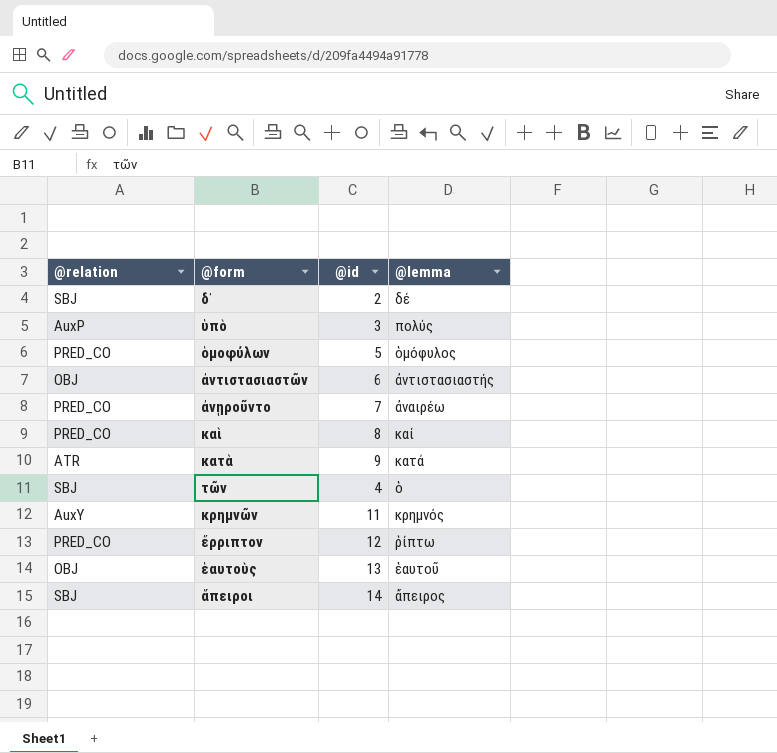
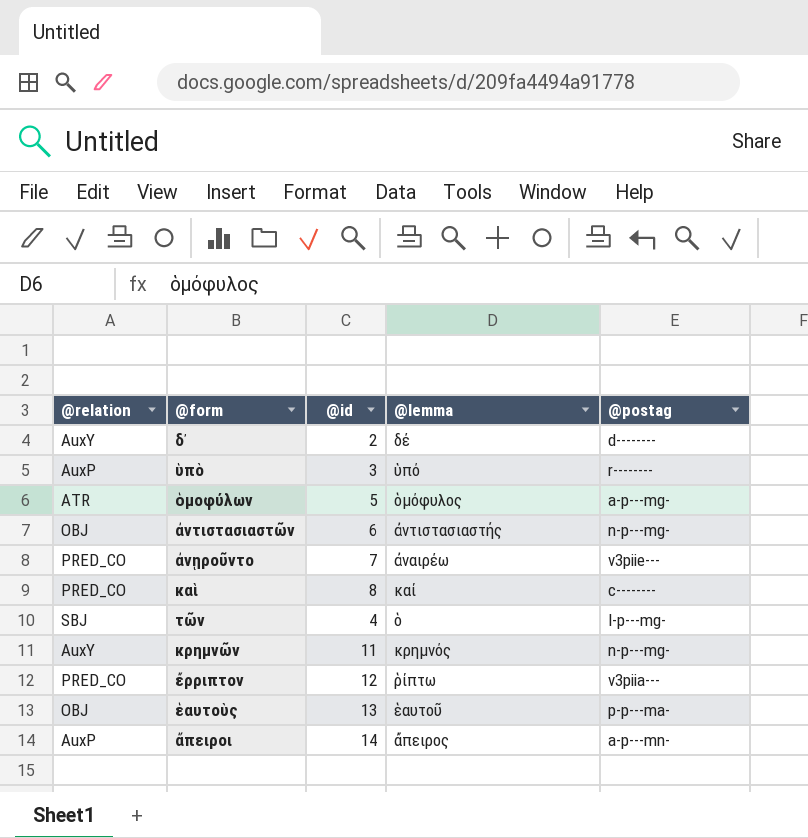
column @postag | position: none -> 5
row κατὰ: ATR | 9 | κατά -> none
δ᾽ | @relation: SBJ -> AuxY
ὑπὸ | @lemma: πολύς -> ὑπό
ὁμοφύλων | @relation: PRED_CO -> ATR
ἄπειροι | @relation: SBJ -> AuxP

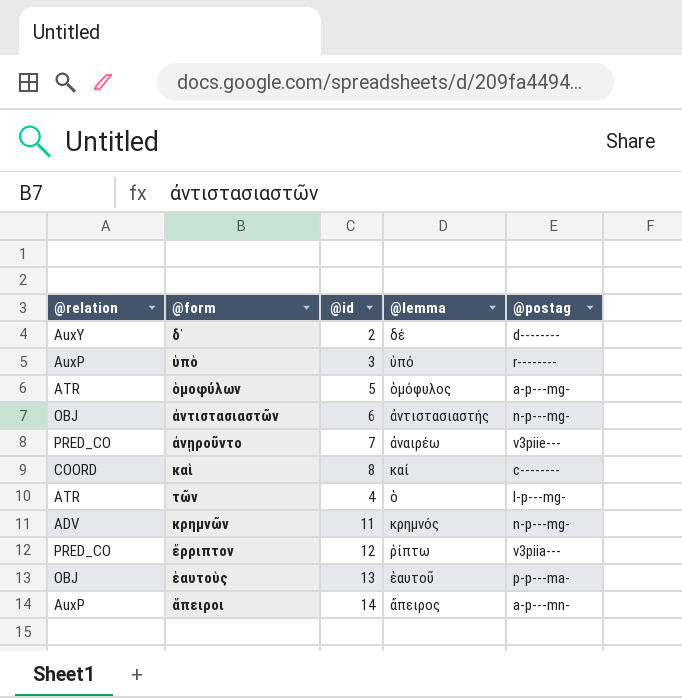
καὶ | @relation: PRED_CO -> COORD
τῶν | @relation: SBJ -> ATR
κρημνῶν | @relation: AuxY -> ADV

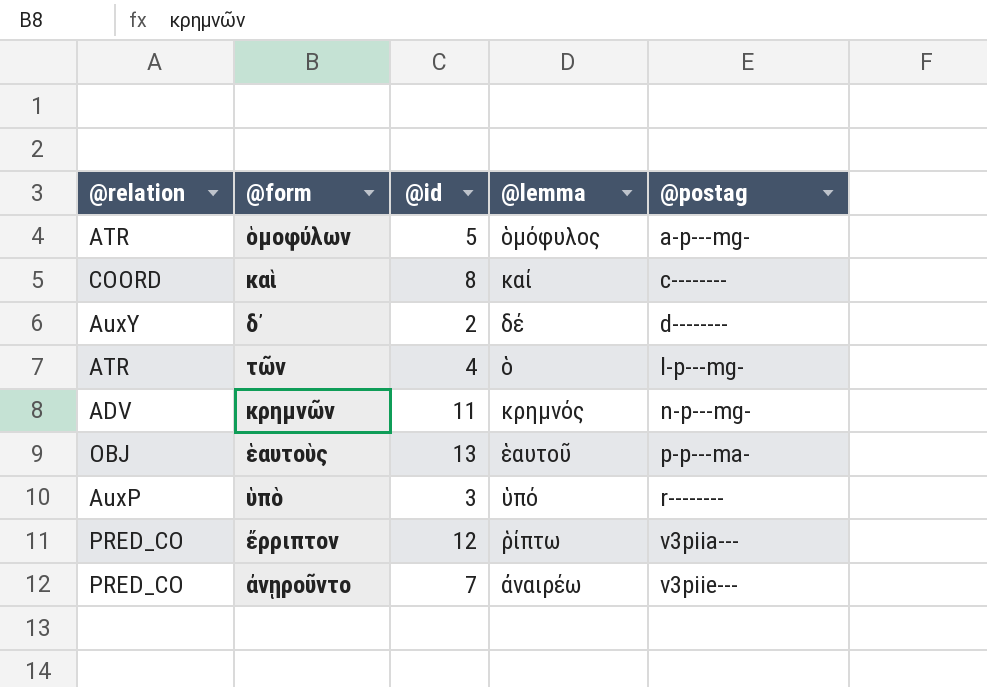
row order: none -> @postag ascending
row ἀντιστασιαστῶν: OBJ | 6 | ἀντιστασιαστής | n-p---mg- -> none
row ἄπειροι: AuxP | 14 | ἄπειρος | a-p---mn- -> none

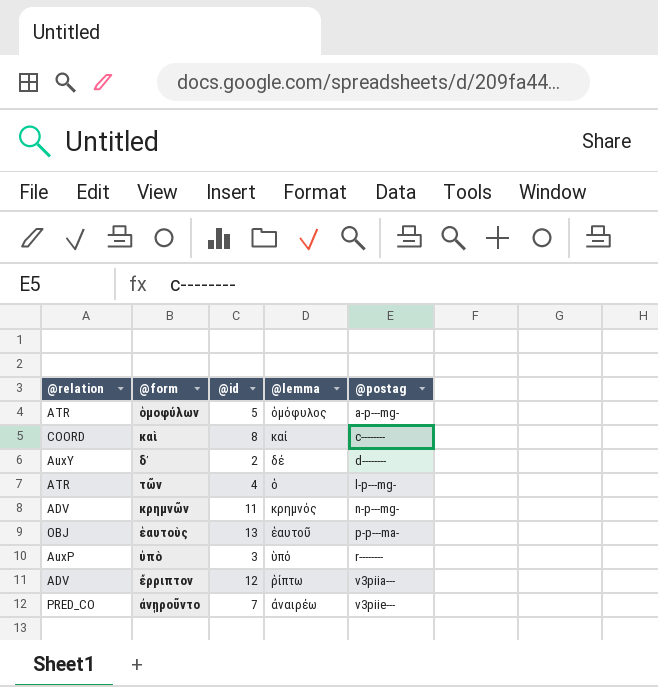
ἔρριπτον | @relation: PRED_CO -> ADV

